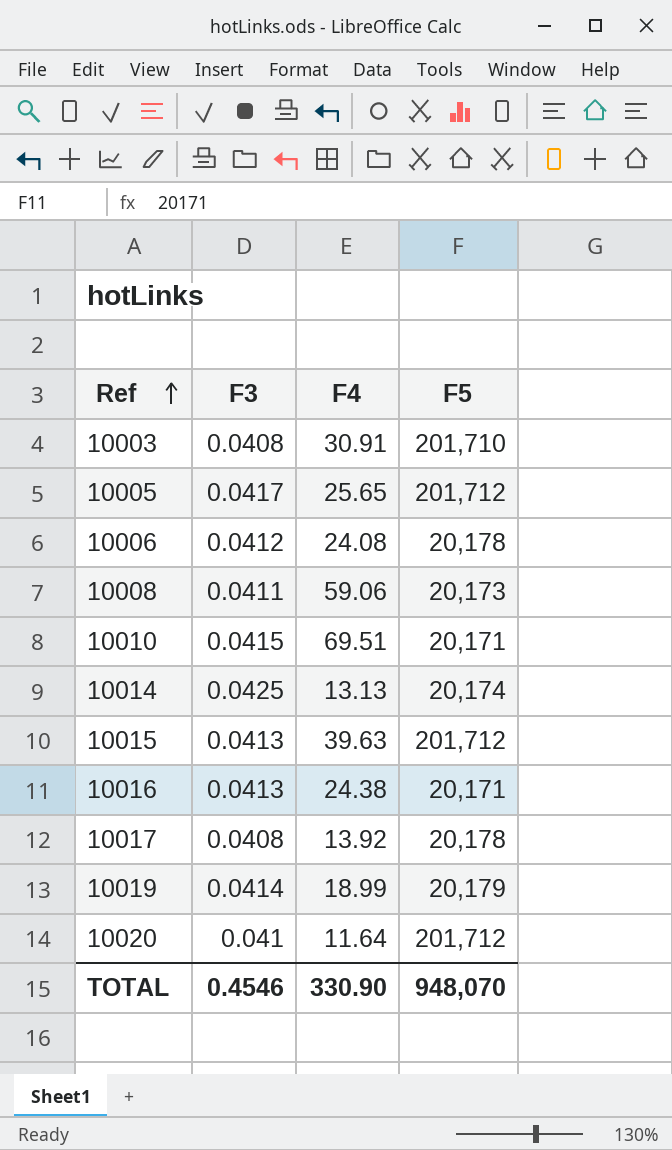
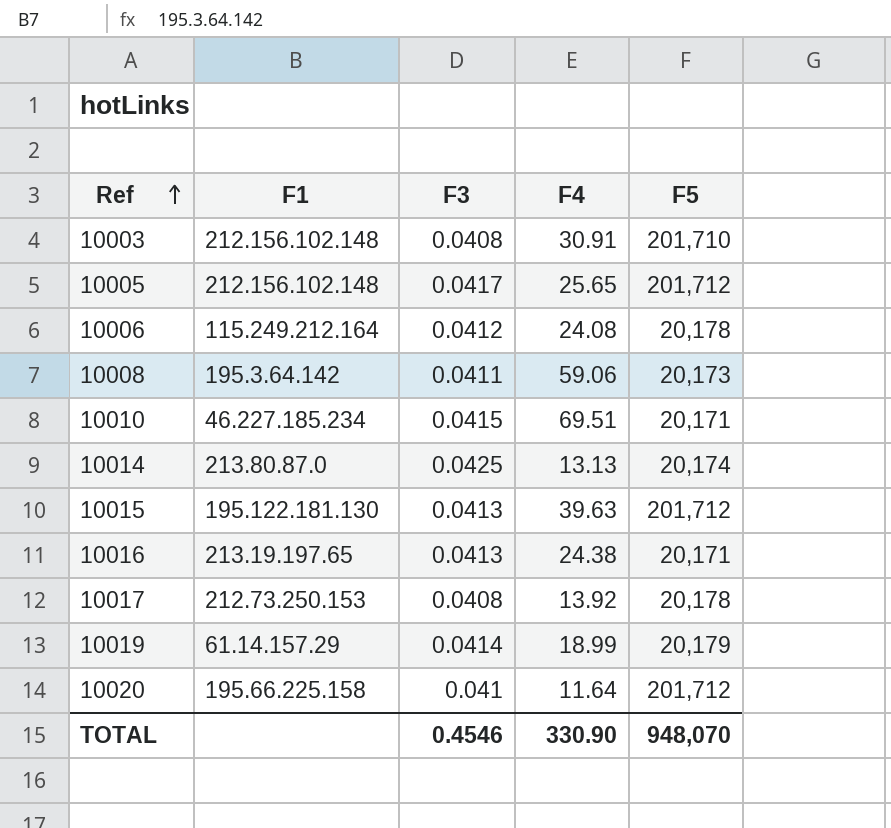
column F1 | position: none -> 2

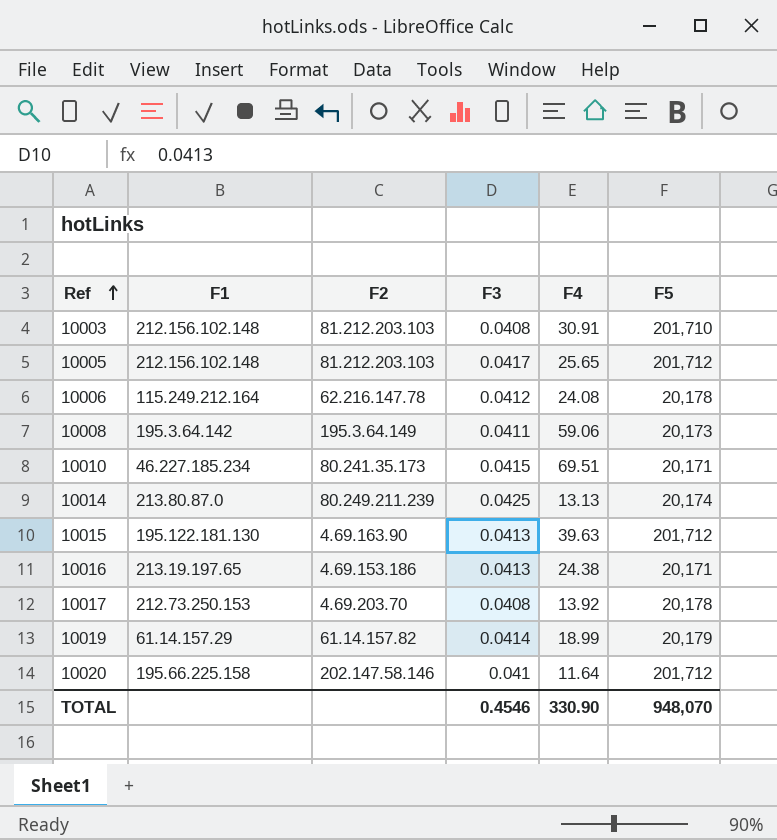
column F2 | position: none -> 3

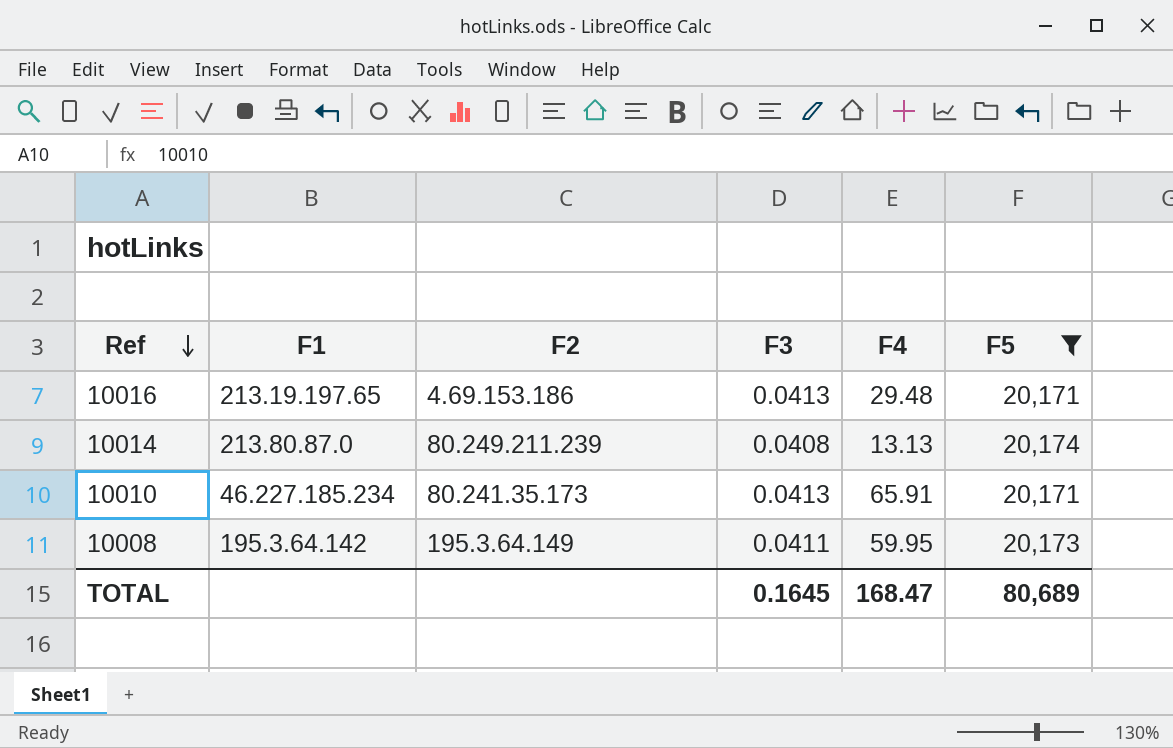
filter: none -> F5 <= 20,174
row order: Ref ascending -> Ref descending
10016 | F4: 24.38 -> 29.48
10014 | F3: 0.0425 -> 0.0408
10010 | F3: 0.0415 -> 0.0413
10010 | F4: 69.51 -> 65.91
10008 | F4: 59.06 -> 59.95
TOTAL | F3: 0.4546 -> 0.1645
TOTAL | F4: 330.90 -> 168.47
TOTAL | F5: 948,070 -> 80,689

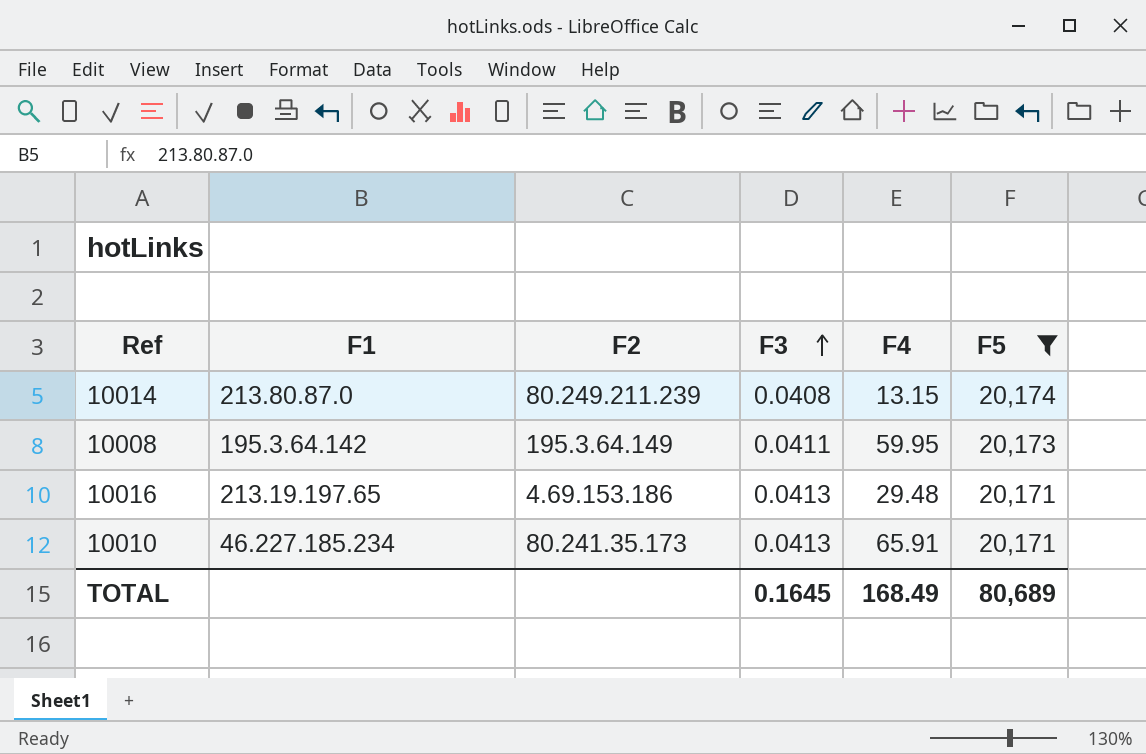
row order: Ref descending -> F3 ascending
10014 | F4: 13.13 -> 13.15
TOTAL | F4: 168.47 -> 168.49

